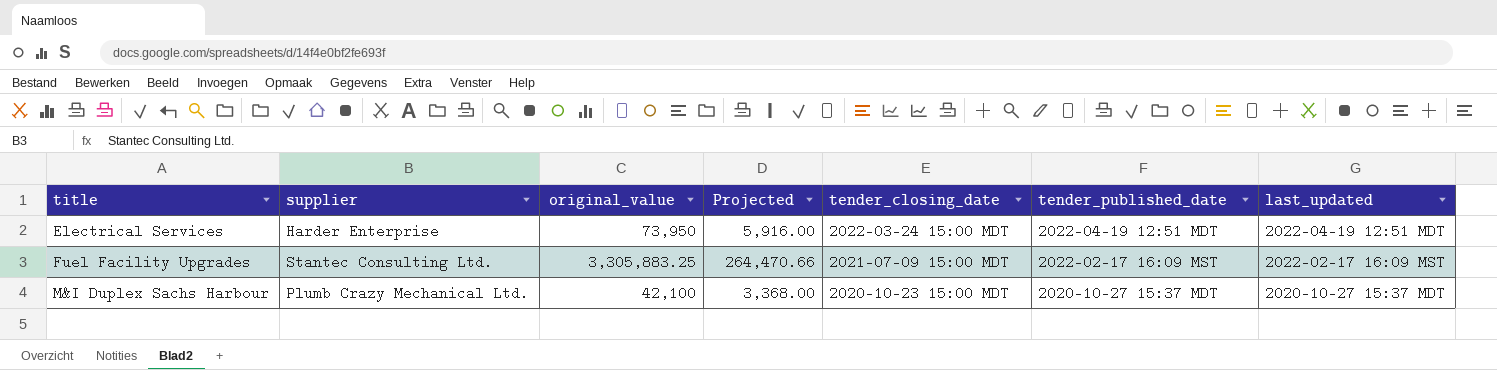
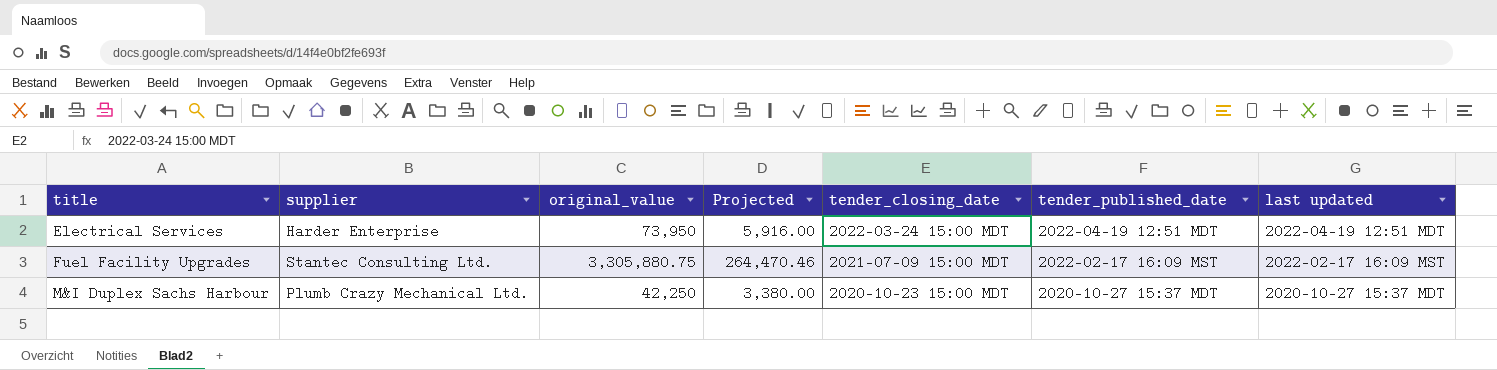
column name: last_updated -> last updated
Fuel Facility Upgrades | original_value: 3,305,883.25 -> 3,305,880.75
Fuel Facility Upgrades | Projected: 264,470.66 -> 264,470.46
M&I Duplex Sachs Harbour | original_value: 42,100 -> 42,250
M&I Duplex Sachs Harbour | Projected: 3,368.00 -> 3,380.00

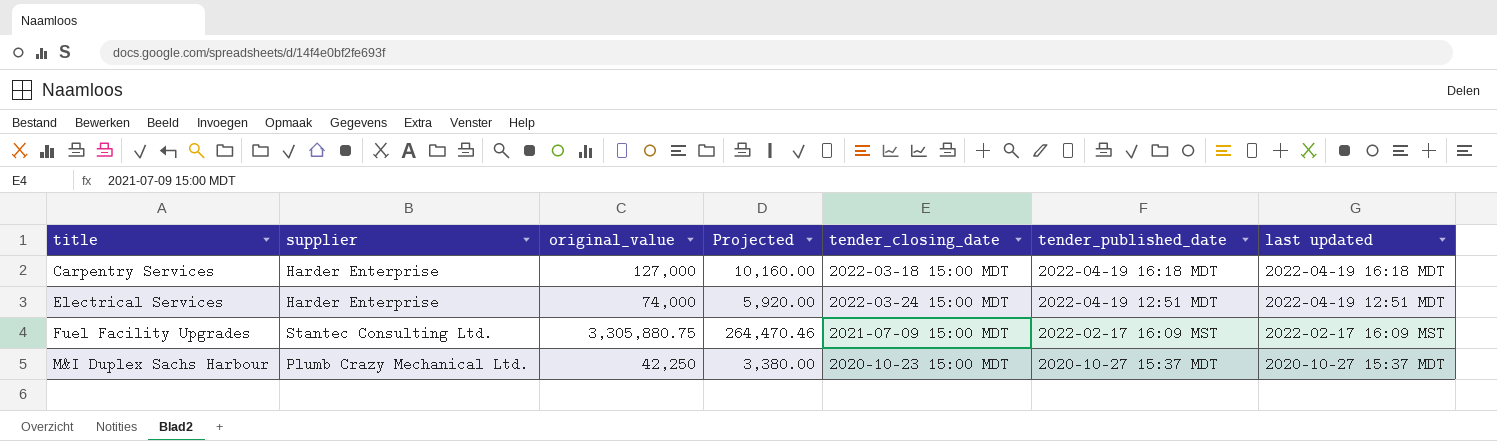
row Carpentry Services: none -> Harder Enterprise | 127,000 | 10,160.00 | 2022-03-18 15:00 MDT | 2022-04-19 16:18 MDT | 2022-04-19 16:18 MDT
Electrical Services | original_value: 73,950 -> 74,000
Electrical Services | Projected: 5,916.00 -> 5,920.00

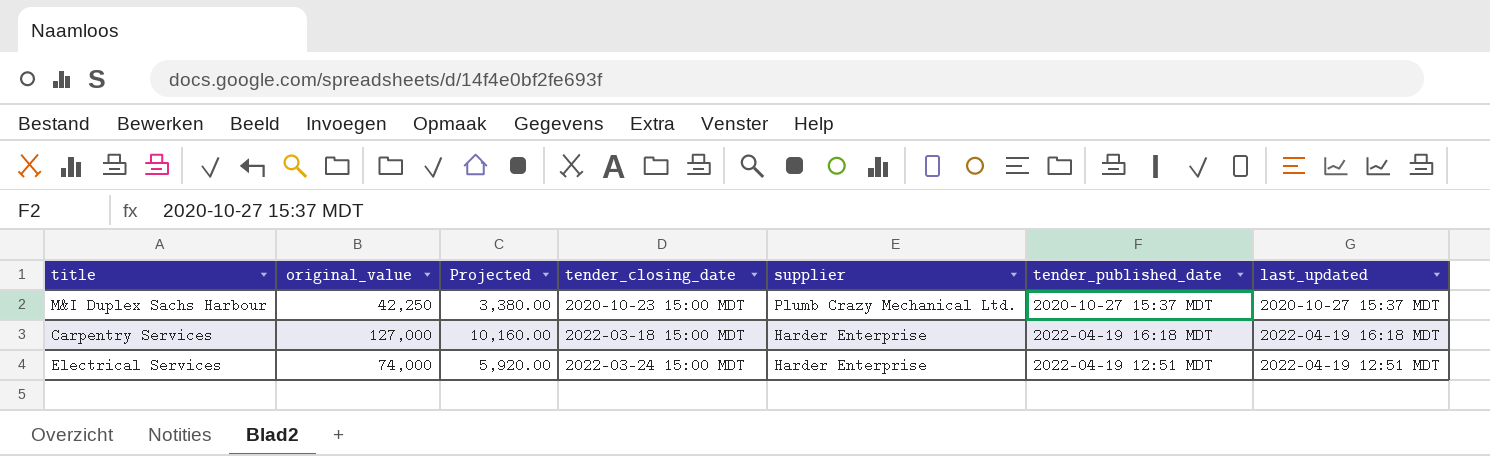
row order: title ascending -> tender_closing_date ascending
column supplier | position: 2 -> 5
column name: last updated -> last_updated
row Fuel Facility Upgrades: Stantec Consulting Ltd. | 3,305,880.75 | 264,470.46 | 2021-07-09 15:00 MDT | 2022-02-17 16:09 MST | 2022-02-17 16:09 MST -> none

